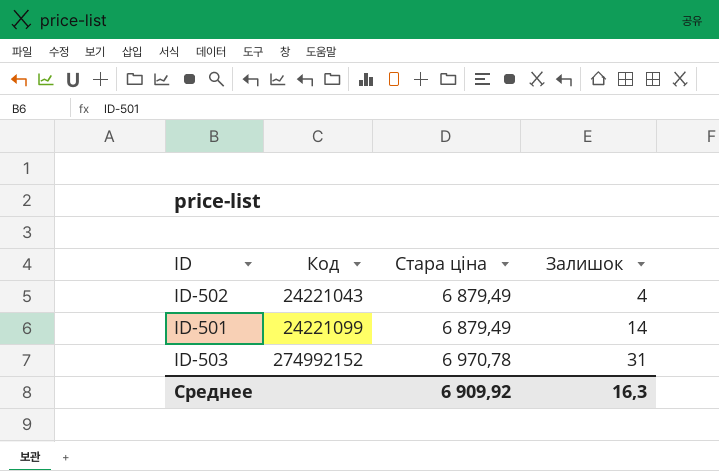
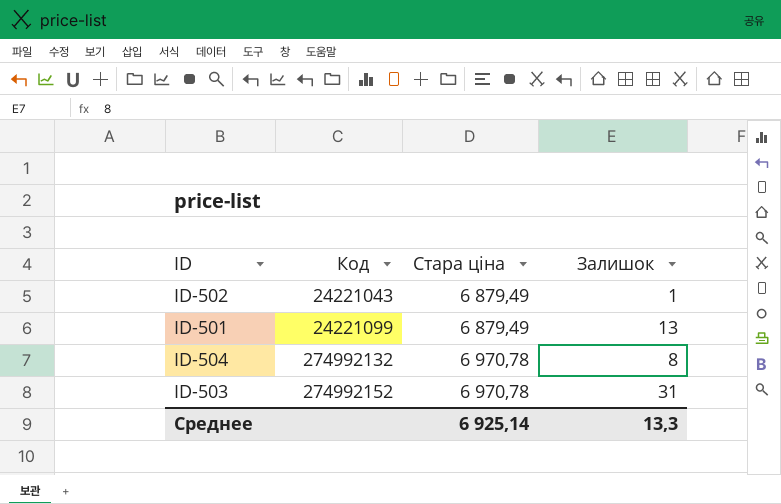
ID-502 | Залишок: 4 -> 1
ID-501 | Залишок: 14 -> 13
row ID-504: none -> 274992132 | 6 970,78 | 8
Среднее | Стара ціна: 6 909,92 -> 6 925,14
Среднее | Залишок: 16,3 -> 13,3

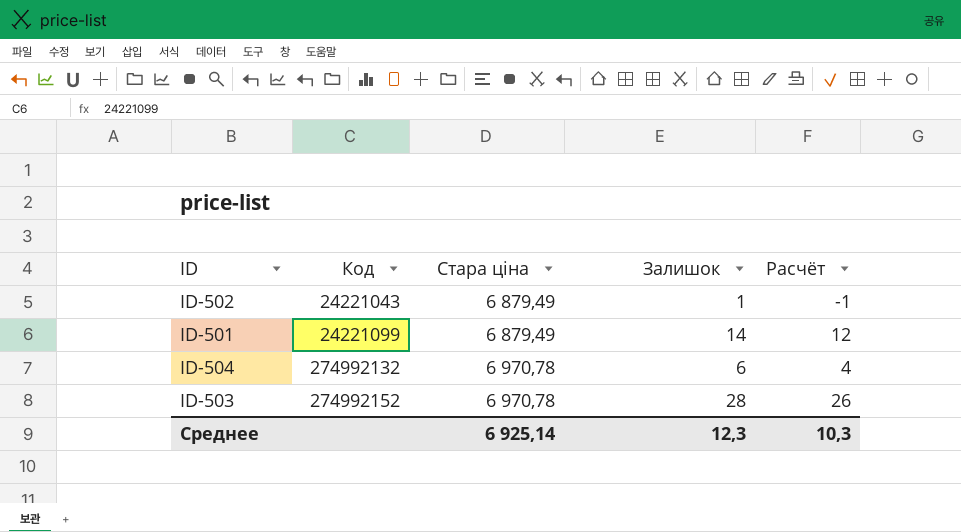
column Расчёт | formula: none -> [Залишок] - 2
ID-501 | Залишок: 13 -> 14
ID-504 | Залишок: 8 -> 6
ID-503 | Залишок: 31 -> 28
Среднее | Залишок: 13,3 -> 12,3

